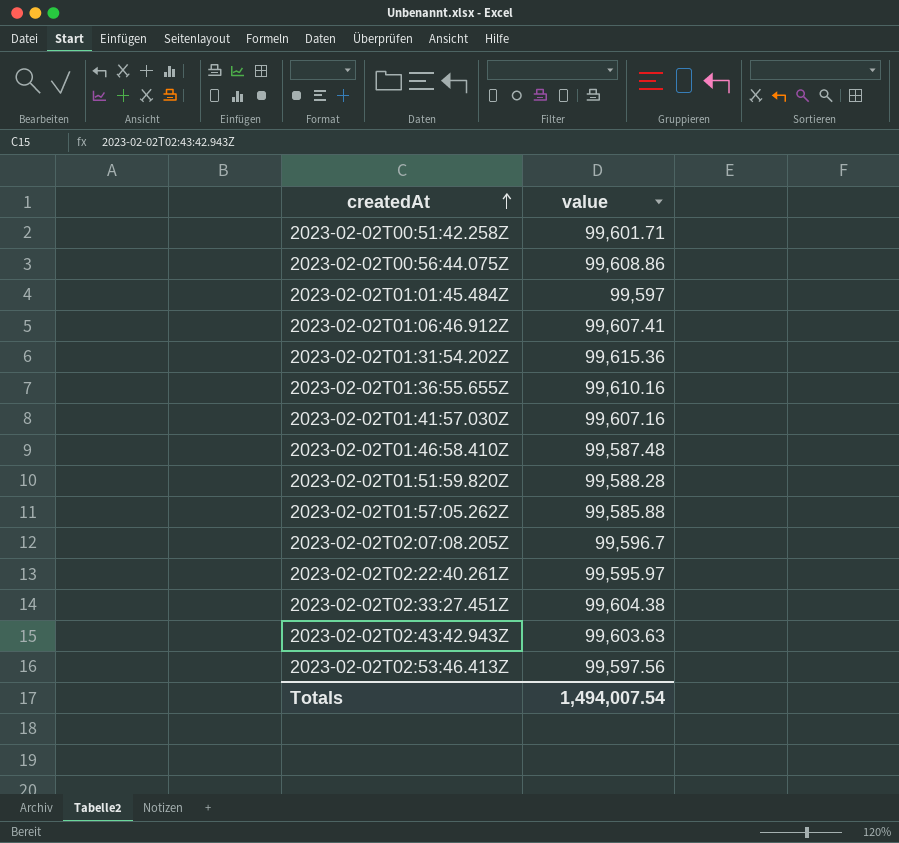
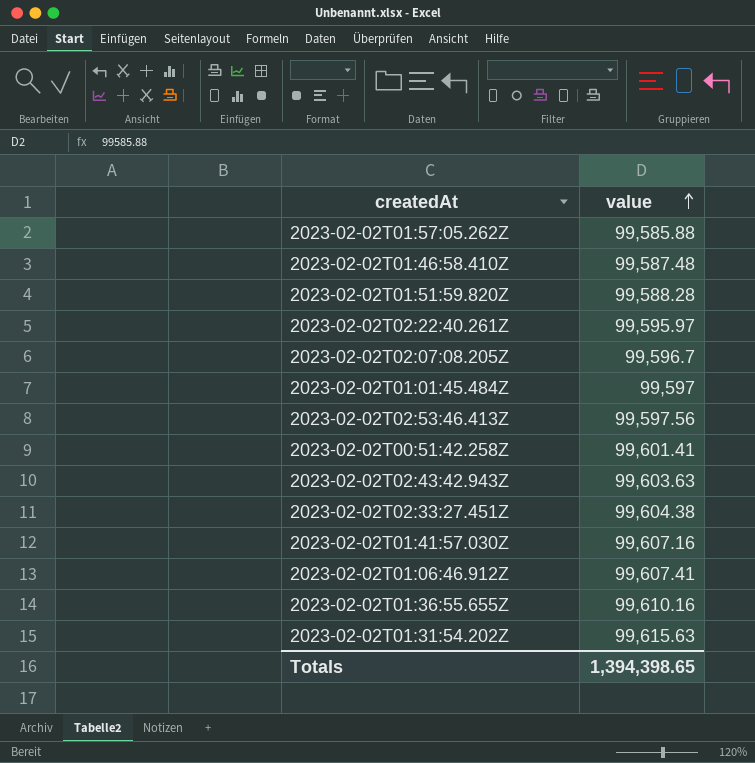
row order: createdAt ascending -> value ascending
row 2023-02-02T00:56:44.075Z: 99,608.86 -> none
2023-02-02T00:51:42.258Z | value: 99,601.71 -> 99,601.41
2023-02-02T01:31:54.202Z | value: 99,615.36 -> 99,615.63
Totals | value: 1,494,007.54 -> 1,394,398.65

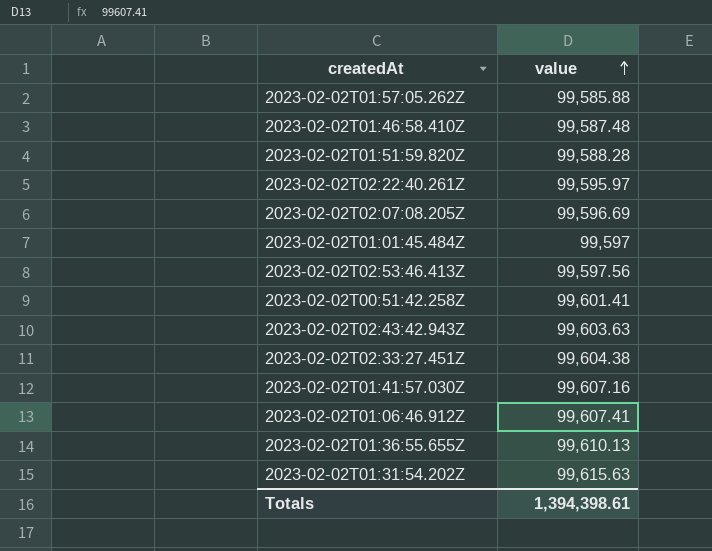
2023-02-02T02:07:08.205Z | value: 99,596.7 -> 99,596.69
2023-02-02T01:36:55.655Z | value: 99,610.16 -> 99,610.13
Totals | value: 1,394,398.65 -> 1,394,398.61

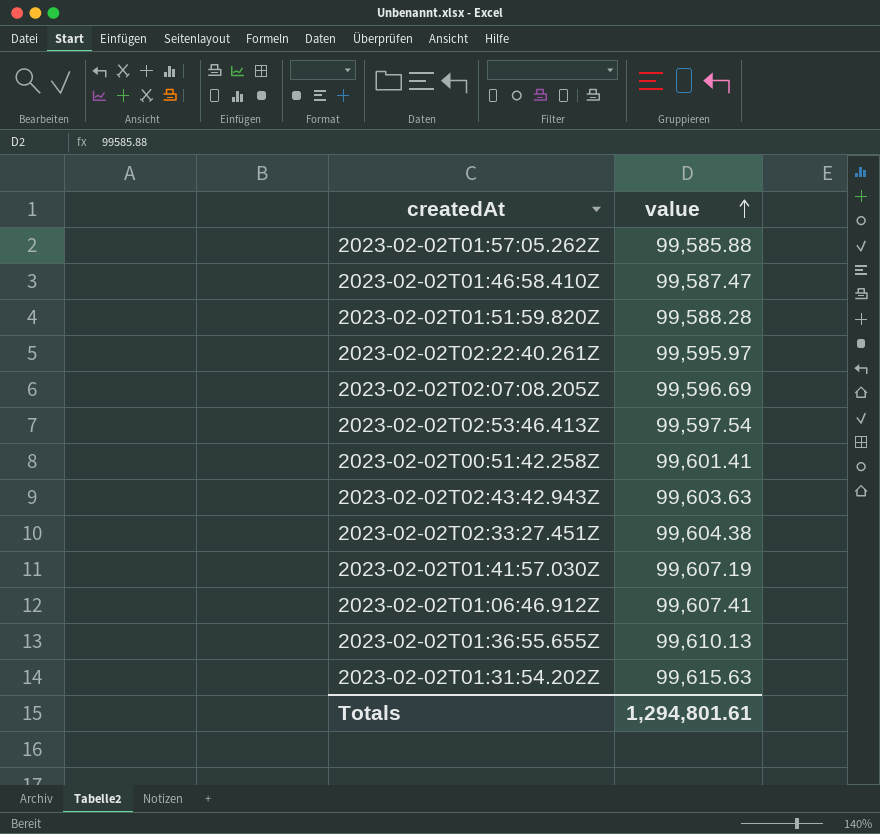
row 2023-02-02T01:01:45.484Z: 99,597 -> none
2023-02-02T01:46:58.410Z | value: 99,587.48 -> 99,587.47
2023-02-02T02:53:46.413Z | value: 99,597.56 -> 99,597.54
2023-02-02T01:41:57.030Z | value: 99,607.16 -> 99,607.19
Totals | value: 1,394,398.61 -> 1,294,801.61

